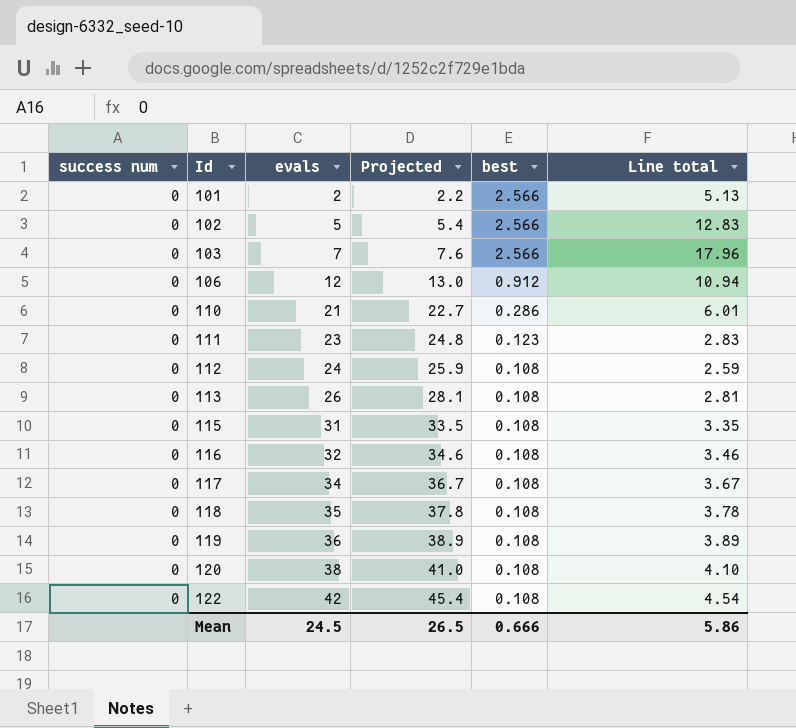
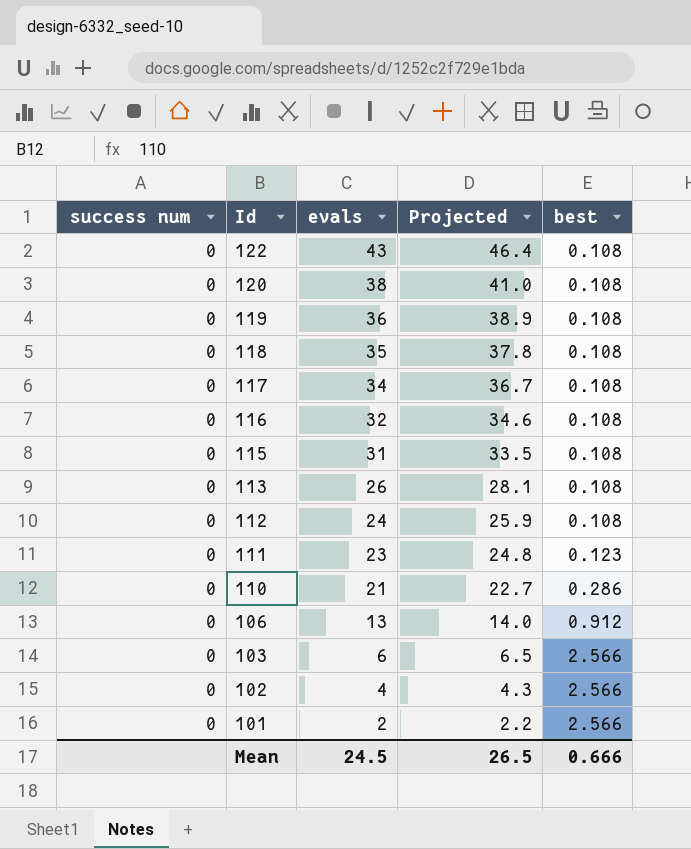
row order: Id ascending -> Id descending
column Line total | formula: [evals] * [best] -> none
122 | evals: 42 -> 43
122 | Projected: 45.4 -> 46.4
106 | evals: 12 -> 13
106 | Projected: 13.0 -> 14.0
103 | evals: 7 -> 6
103 | Projected: 7.6 -> 6.5
102 | evals: 5 -> 4
102 | Projected: 5.4 -> 4.3

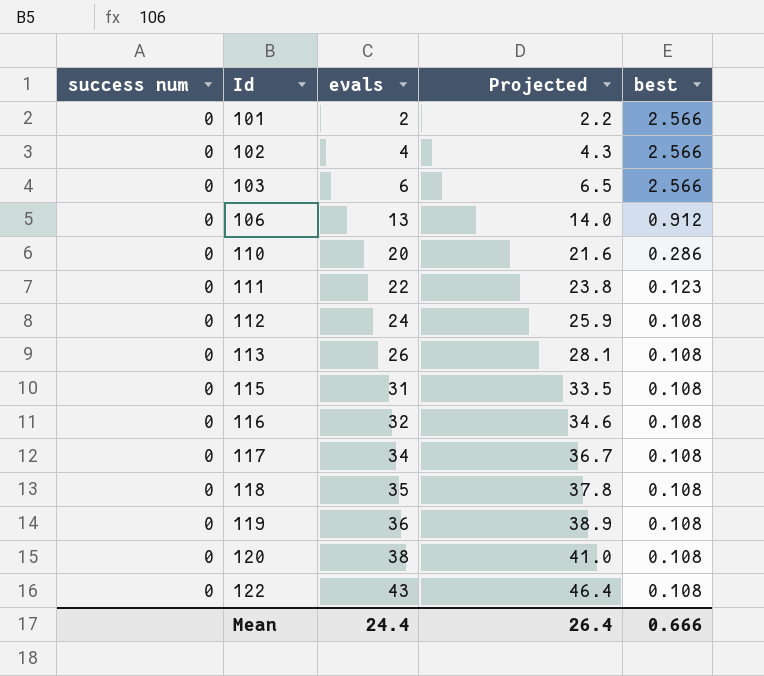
row order: Id descending -> Id ascending
110 | evals: 21 -> 20
110 | Projected: 22.7 -> 21.6
111 | evals: 23 -> 22
111 | Projected: 24.8 -> 23.8
Mean | evals: 24.5 -> 24.4
Mean | Projected: 26.5 -> 26.4

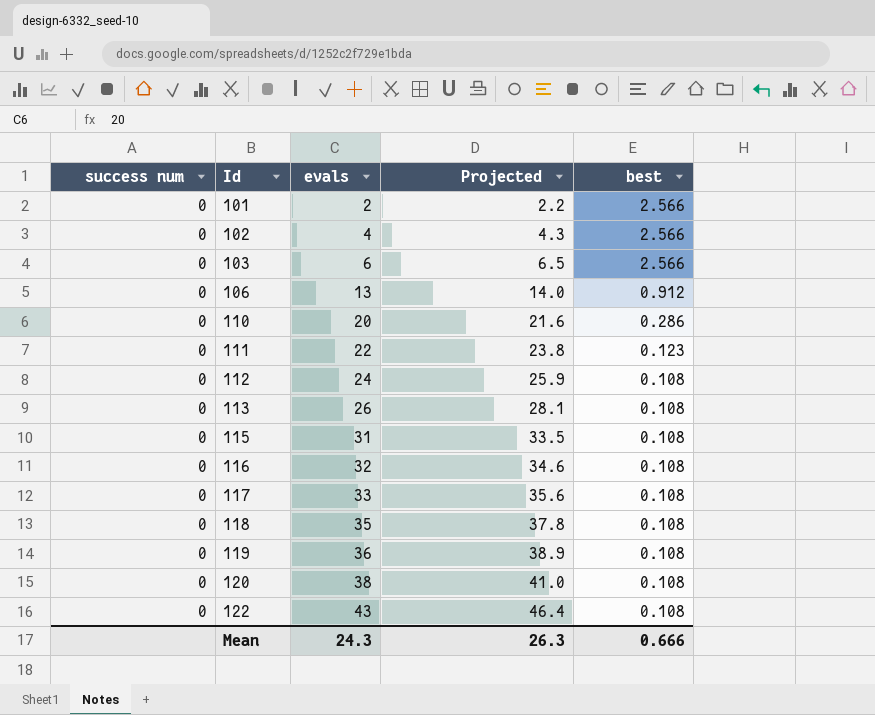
117 | evals: 34 -> 33
117 | Projected: 36.7 -> 35.6
Mean | evals: 24.4 -> 24.3
Mean | Projected: 26.4 -> 26.3

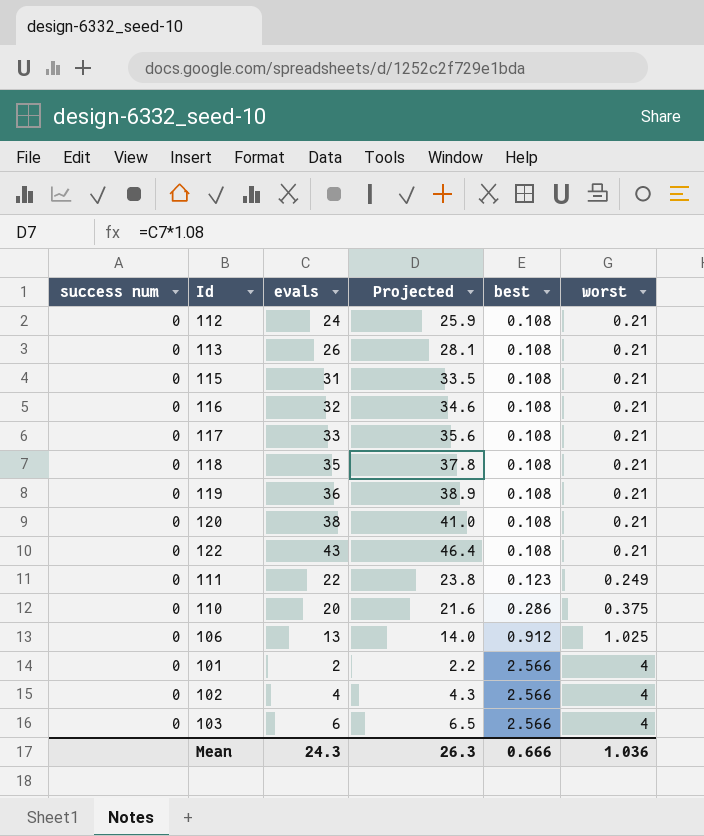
row order: Id ascending -> best ascending
column worst | position: none -> 6

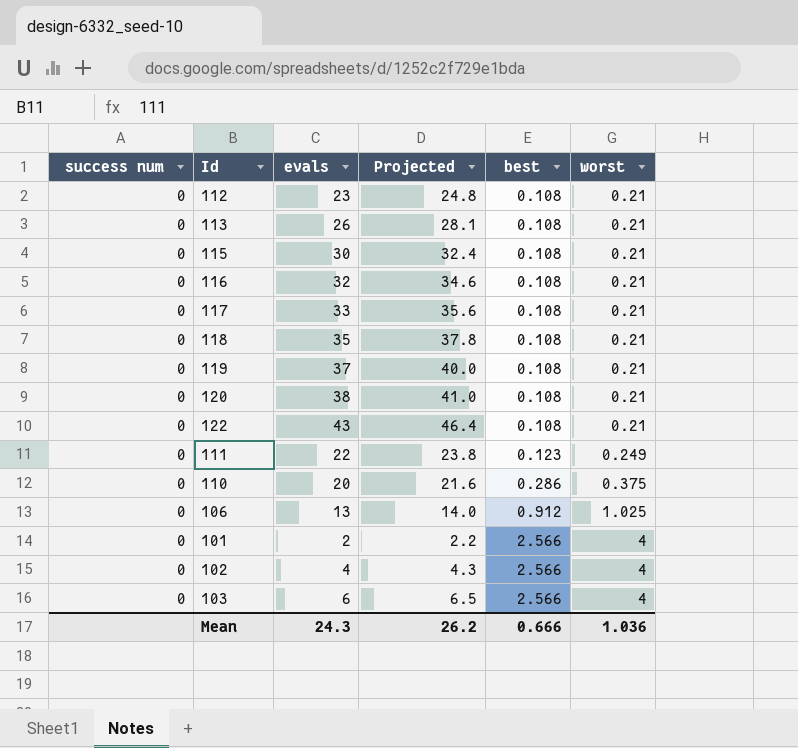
112 | evals: 24 -> 23
112 | Projected: 25.9 -> 24.8
115 | evals: 31 -> 30
115 | Projected: 33.5 -> 32.4
119 | evals: 36 -> 37
119 | Projected: 38.9 -> 40.0
Mean | Projected: 26.3 -> 26.2

